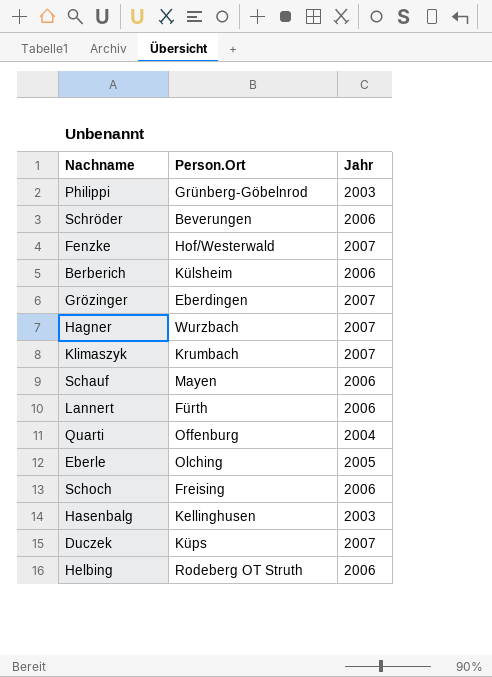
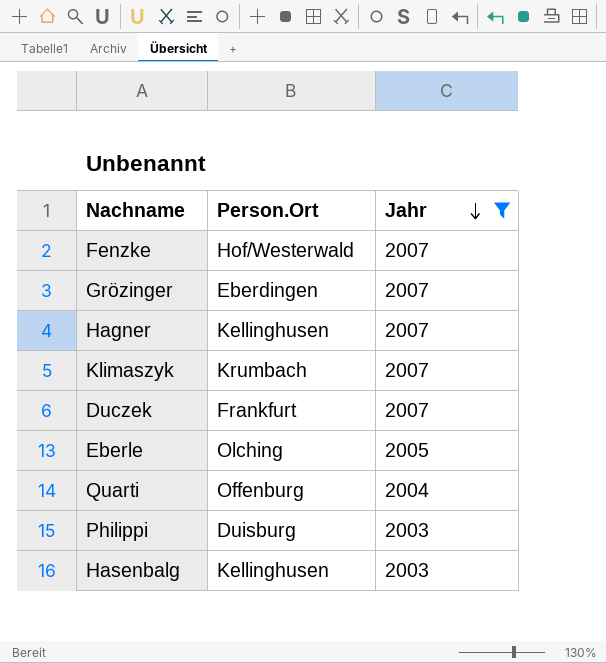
filter: none -> Jahr != 2006
row order: none -> Jahr descending
Hagner | Person.Ort: Wurzbach -> Kellinghusen
Duczek | Person.Ort: Küps -> Frankfurt
Philippi | Person.Ort: Grünberg-Göbelnrod -> Duisburg

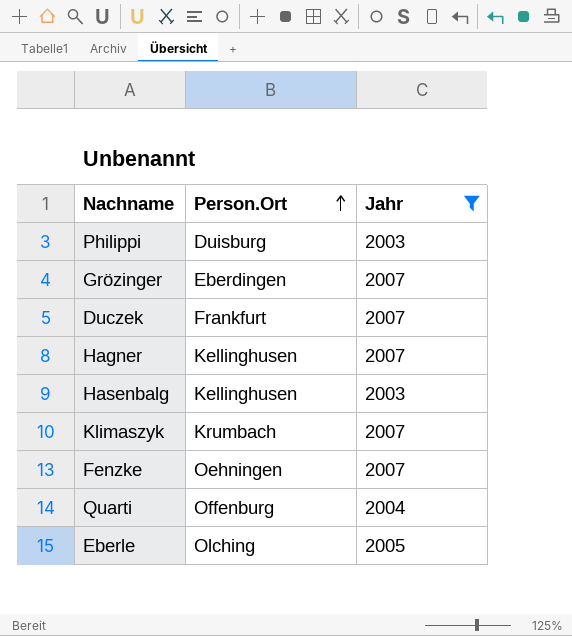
row order: Jahr descending -> Person.Ort ascending
Fenzke | Person.Ort: Hof/Westerwald -> Oehningen

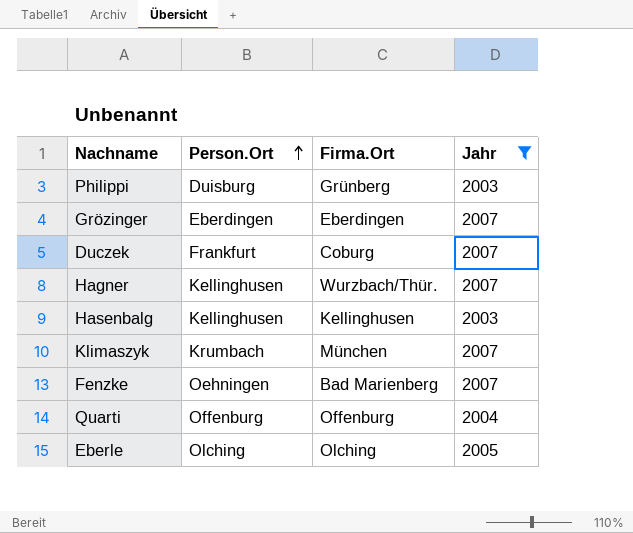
column Firma.Ort | position: none -> 3

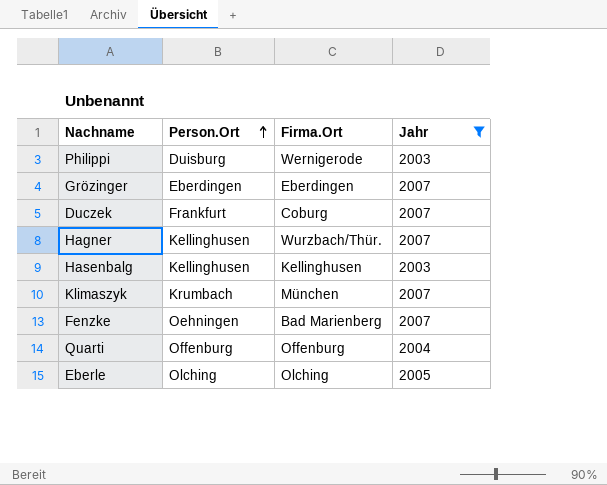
Philippi | Firma.Ort: Grünberg -> Wernigerode

